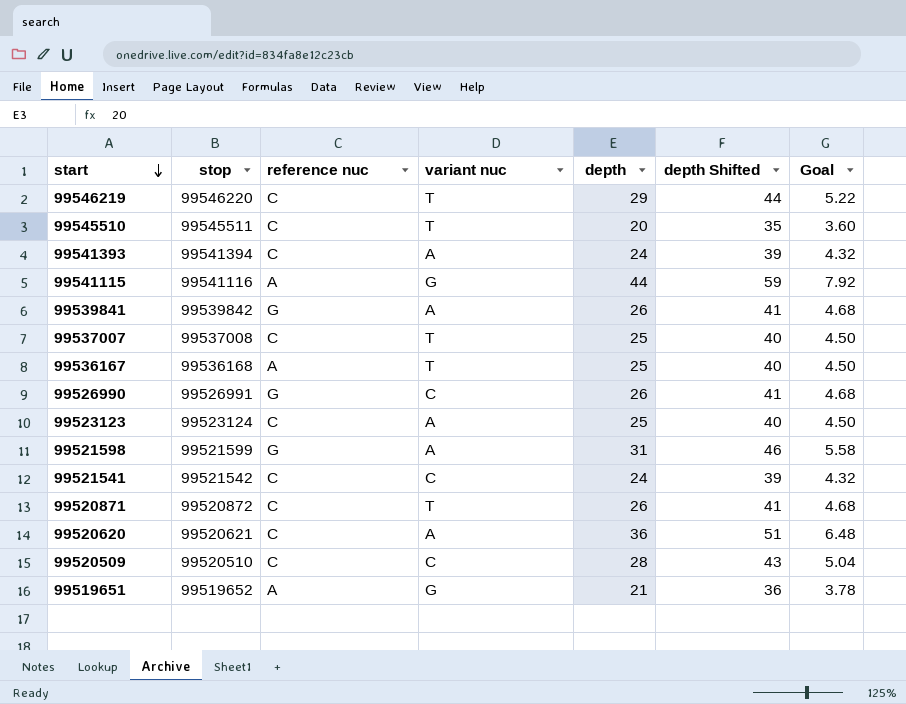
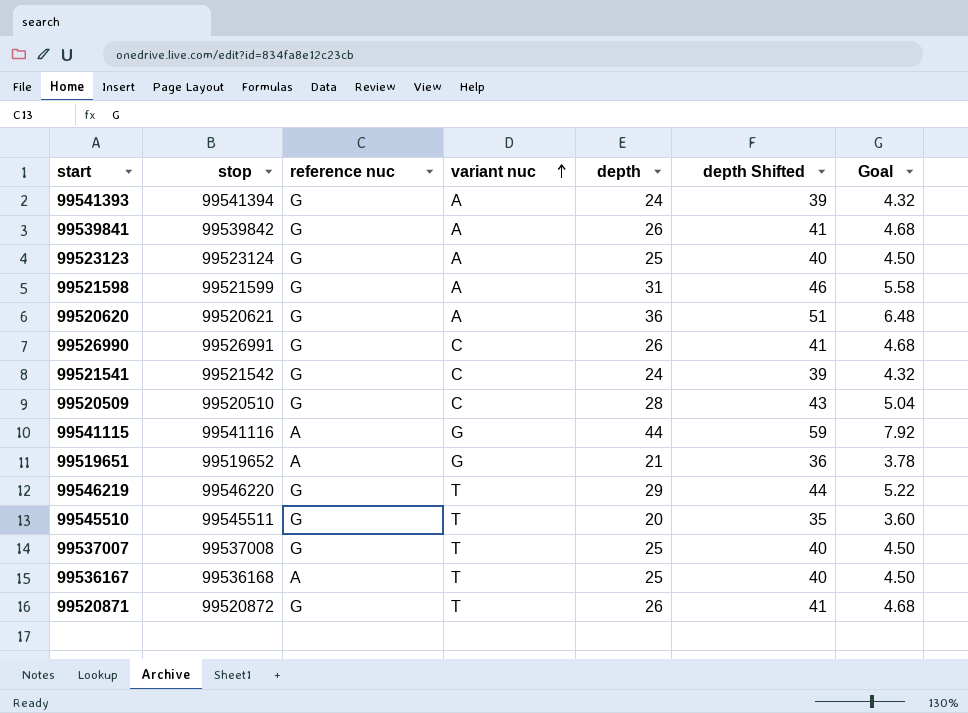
row order: start descending -> variant nuc ascending
99541393 | reference nuc: C -> G
99523123 | reference nuc: C -> G
99520620 | reference nuc: C -> G
99521541 | reference nuc: C -> G
99520509 | reference nuc: C -> G
99546219 | reference nuc: C -> G
99545510 | reference nuc: C -> G
99537007 | reference nuc: C -> G
99520871 | reference nuc: C -> G

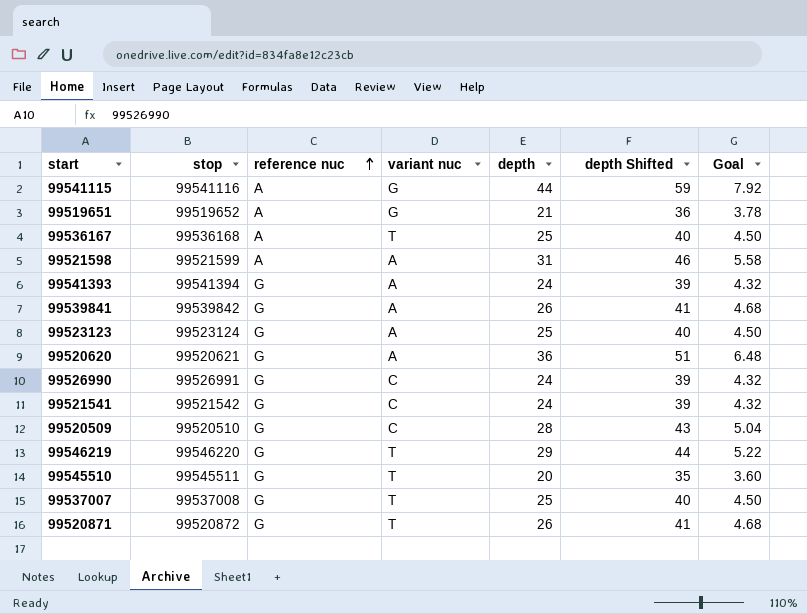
row order: variant nuc ascending -> reference nuc ascending
99521598 | reference nuc: G -> A
99526990 | depth: 26 -> 24
99526990 | depth Shifted: 41 -> 39
99526990 | Goal: 4.68 -> 4.32

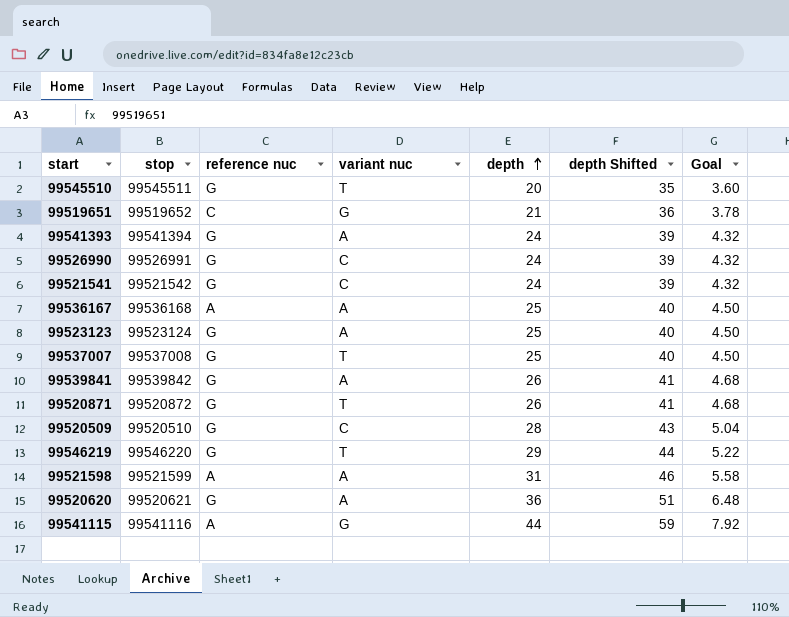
row order: reference nuc ascending -> depth ascending
99519651 | reference nuc: A -> C
99536167 | variant nuc: T -> A

